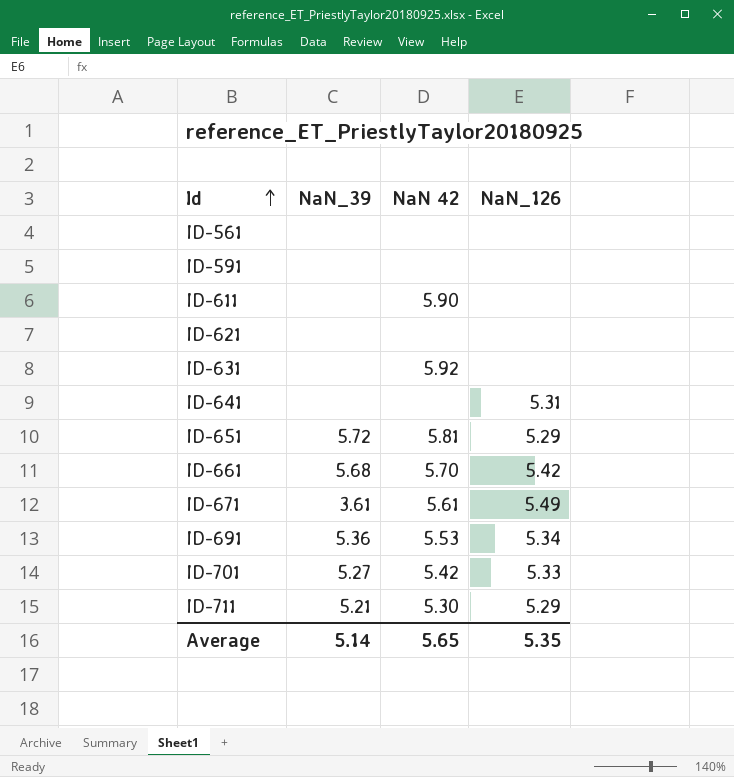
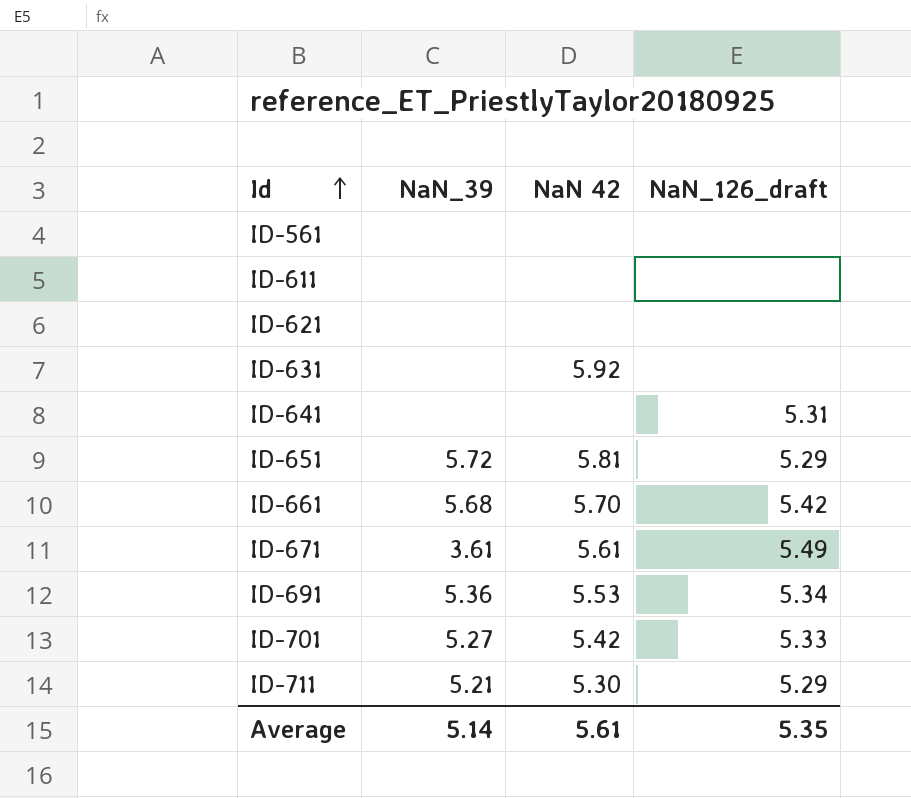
column name: NaN_126 -> NaN_126_draft
row ID-591: none | none | none -> none
ID-611 | NaN 42: 5.90 -> none
Average | NaN 42: 5.65 -> 5.61

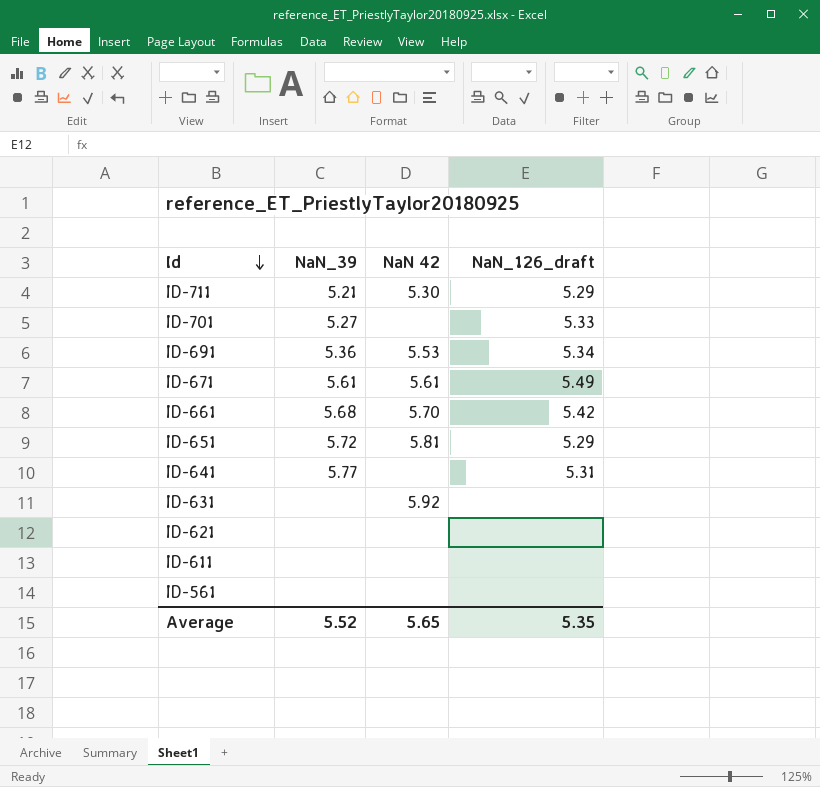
row order: Id ascending -> Id descending
ID-701 | NaN 42: 5.42 -> none
ID-671 | NaN_39: 3.61 -> 5.61
ID-641 | NaN_39: none -> 5.77
Average | NaN_39: 5.14 -> 5.52
Average | NaN 42: 5.61 -> 5.65

